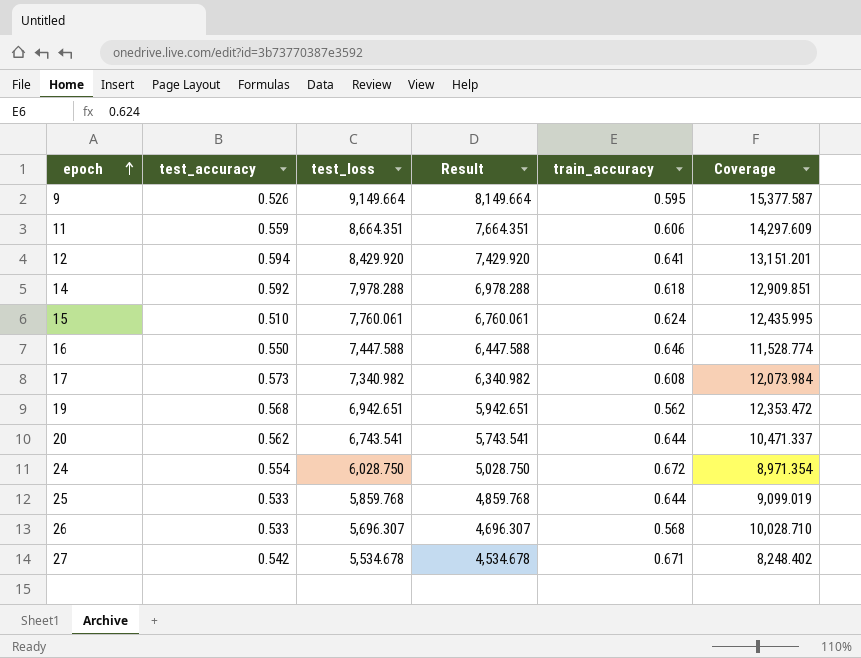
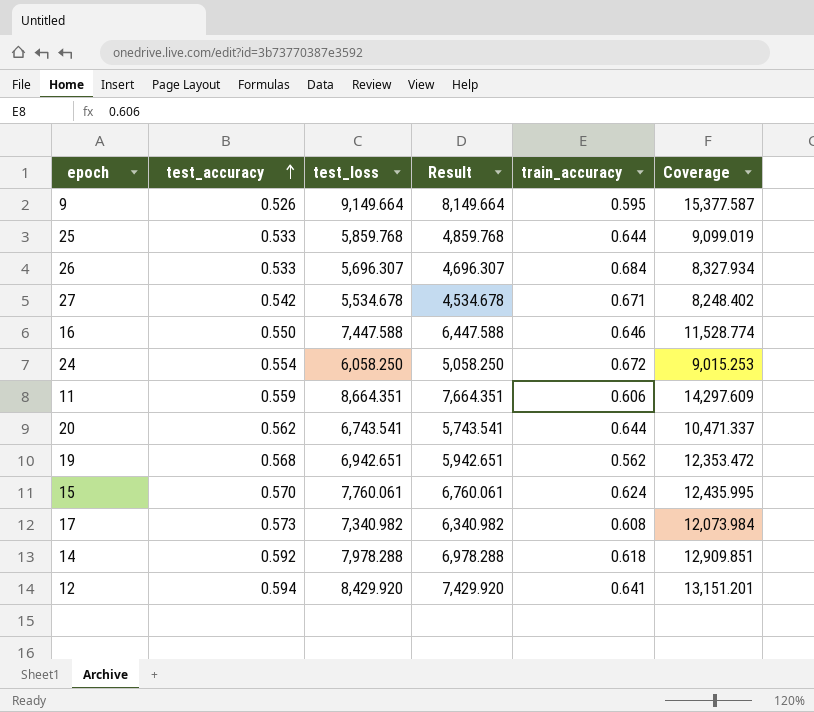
row order: epoch ascending -> test_accuracy ascending
26 | train_accuracy: 0.568 -> 0.684
26 | Coverage: 10,028.710 -> 8,327.934
24 | test_loss: 6,028.750 -> 6,058.250
24 | Result: 5,028.750 -> 5,058.250
24 | Coverage: 8,971.354 -> 9,015.253
15 | test_accuracy: 0.510 -> 0.570

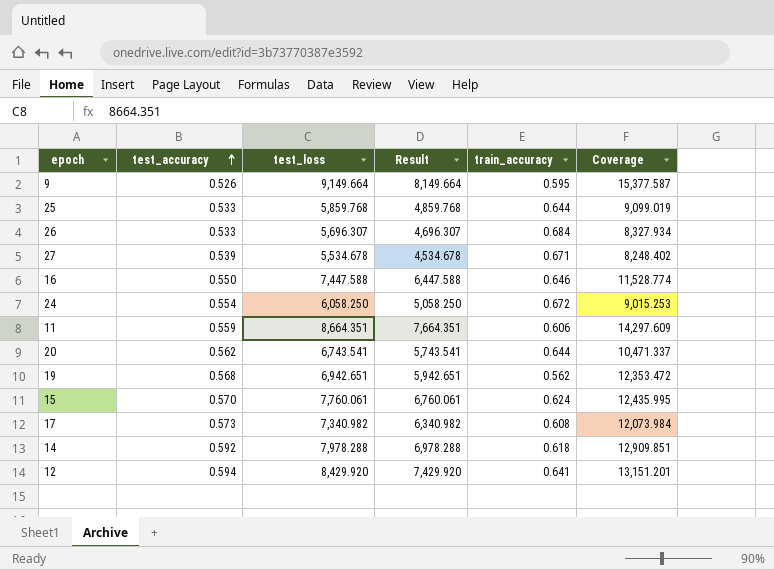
27 | test_accuracy: 0.542 -> 0.539

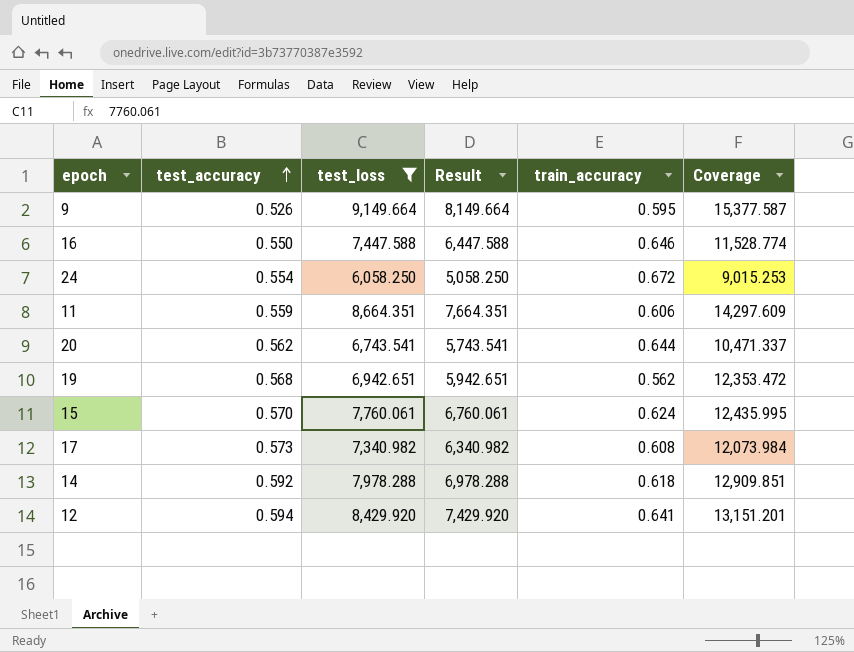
filter: none -> test_loss >= 6,058.250

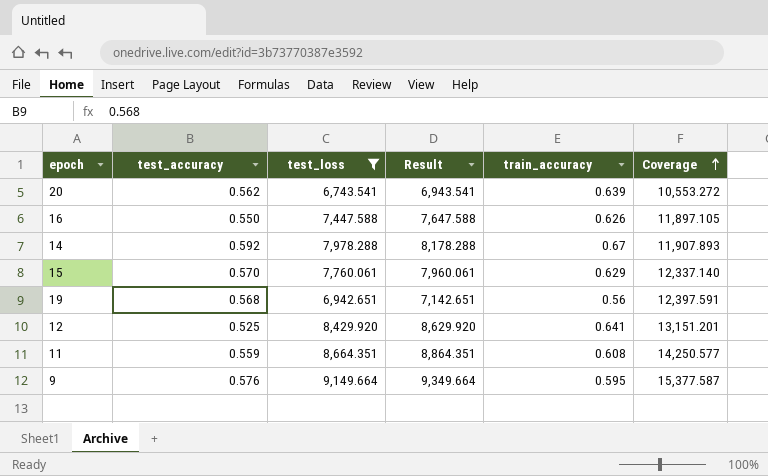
row order: test_accuracy ascending -> Coverage ascending
column Result | formula: [test_loss] - 1000 -> [test_loss] + 200
row 24: 0.554 | 6,058.250 | 5,058.250 | 0.672 | 9,015.253 -> none
row 17: 0.573 | 7,340.982 | 6,340.982 | 0.608 | 12,073.984 -> none
20 | train_accuracy: 0.644 -> 0.639
20 | Coverage: 10,471.337 -> 10,553.272
16 | train_accuracy: 0.646 -> 0.626
16 | Coverage: 11,528.774 -> 11,897.105
14 | train_accuracy: 0.618 -> 0.67
14 | Coverage: 12,909.851 -> 11,907.893
15 | train_accuracy: 0.624 -> 0.629
15 | Coverage: 12,435.995 -> 12,337.140
19 | train_accuracy: 0.562 -> 0.56
19 | Coverage: 12,353.472 -> 12,397.591
12 | test_accuracy: 0.594 -> 0.525
11 | train_accuracy: 0.606 -> 0.608
11 | Coverage: 14,297.609 -> 14,250.577
9 | test_accuracy: 0.526 -> 0.576

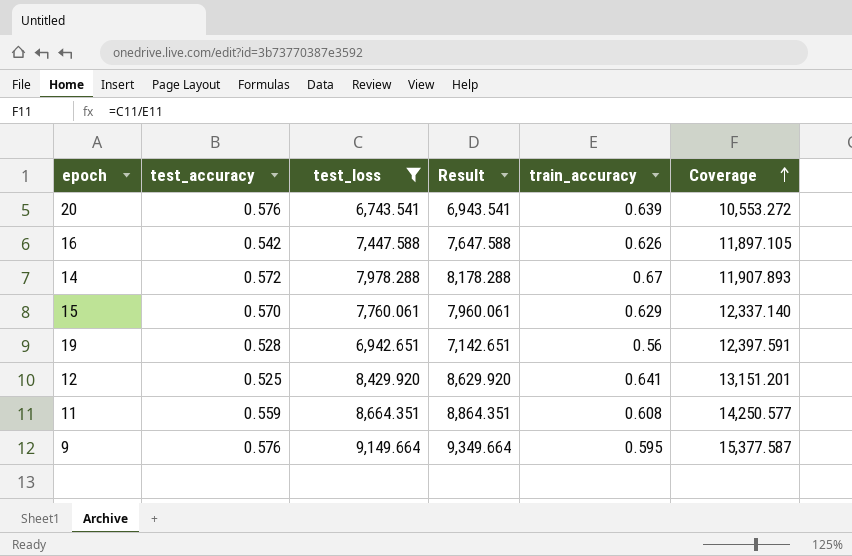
20 | test_accuracy: 0.562 -> 0.576
16 | test_accuracy: 0.550 -> 0.542
14 | test_accuracy: 0.592 -> 0.572
19 | test_accuracy: 0.568 -> 0.528

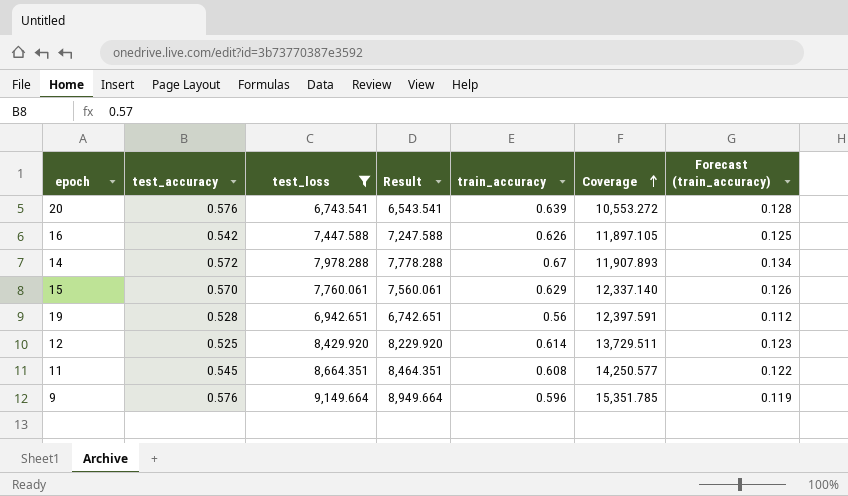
column Result | formula: [test_loss] + 200 -> [test_loss] - 200
column Forecast (train_accuracy) | formula: none -> [train_accuracy] * 0.2
12 | train_accuracy: 0.641 -> 0.614
12 | Coverage: 13,151.201 -> 13,729.511
11 | test_accuracy: 0.559 -> 0.545
9 | train_accuracy: 0.595 -> 0.596
9 | Coverage: 15,377.587 -> 15,351.785

